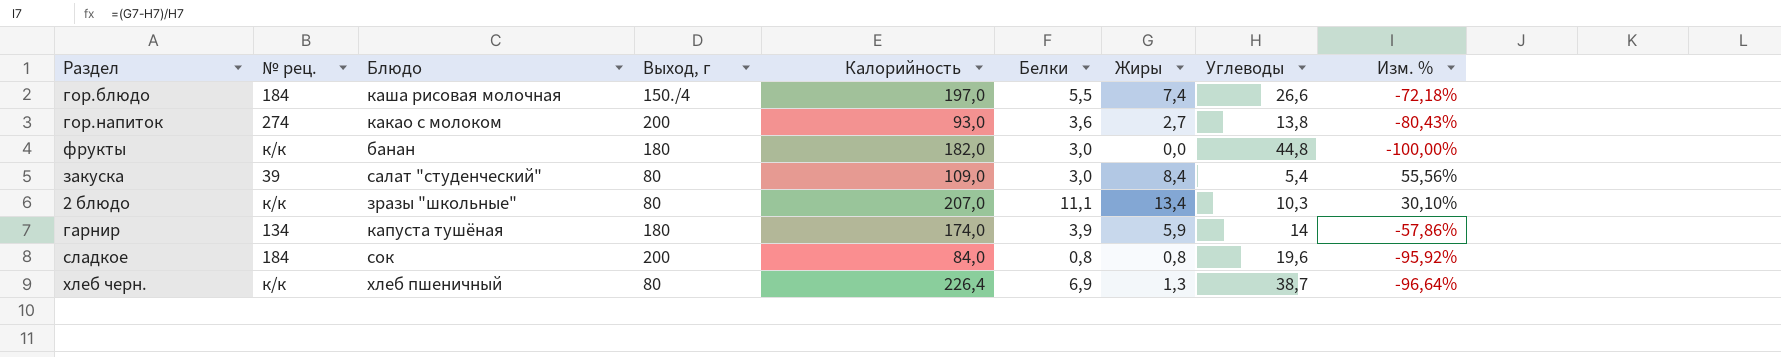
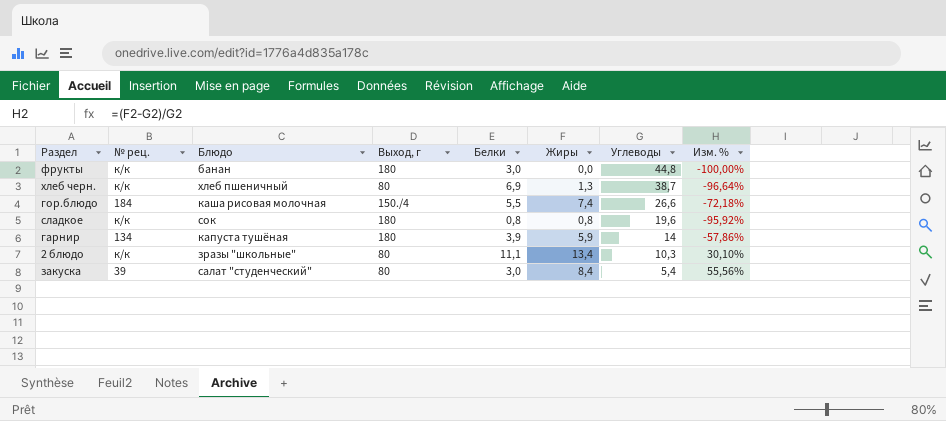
row order: none -> Углеводы descending
column Калорийность | position: 5 -> none
row гор.напиток: 274 | какао с молоком | 200 | 93,0 | 3,6 | 2,7 | 13,8 | -80,43% -> none
сладкое | № рец.: 184 -> к/к
сладкое | Выход, г: 200 -> 180

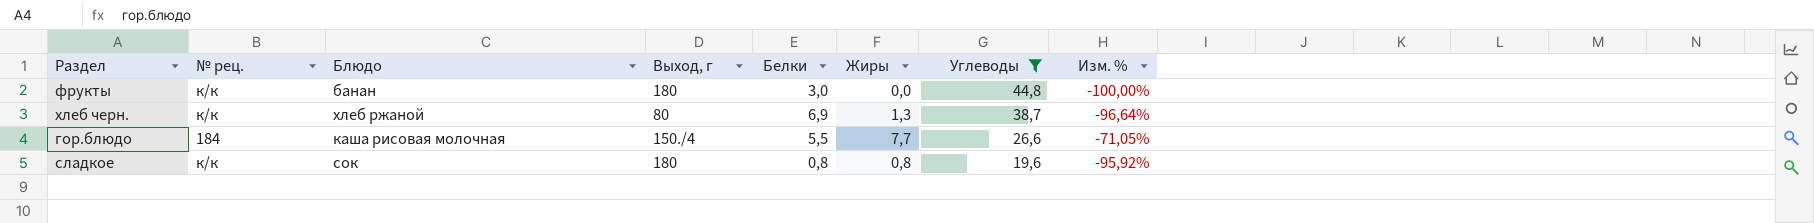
filter: none -> Углеводы >= 19,6
хлеб черн. | Блюдо: хлеб пшеничный -> хлеб ржаной
гор.блюдо | Жиры: 7,4 -> 7,7
гор.блюдо | Изм. %: -72,18% -> -71,05%

